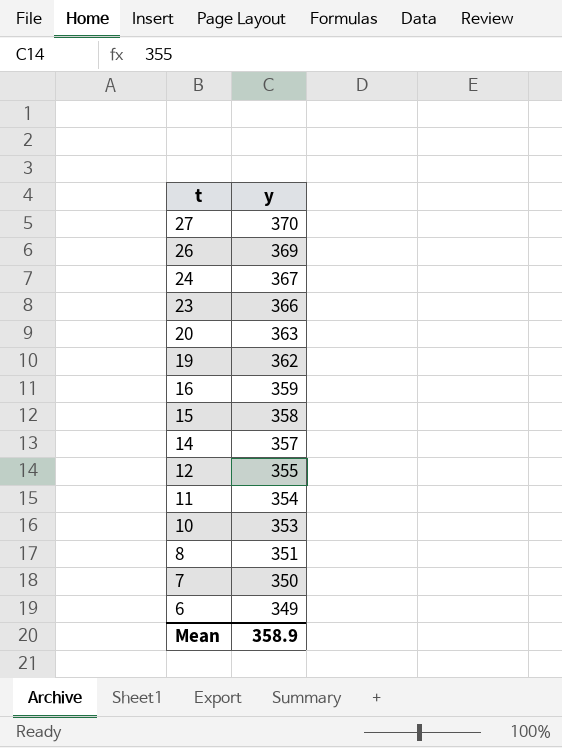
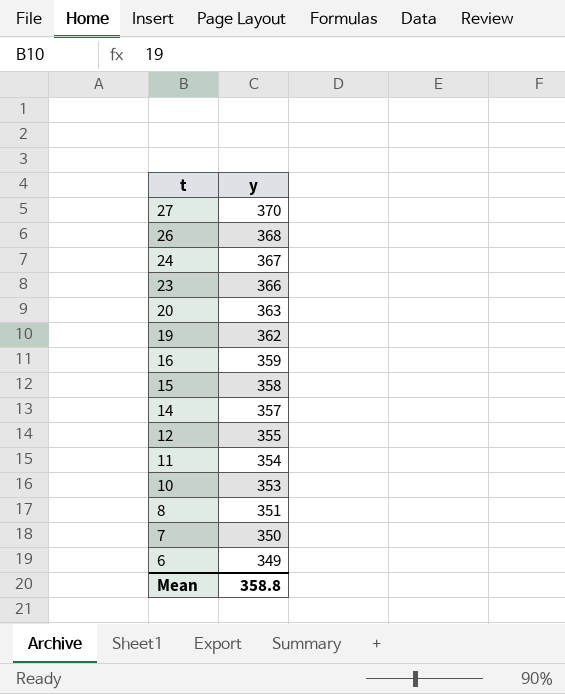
26 | y: 369 -> 368
Mean | y: 358.9 -> 358.8

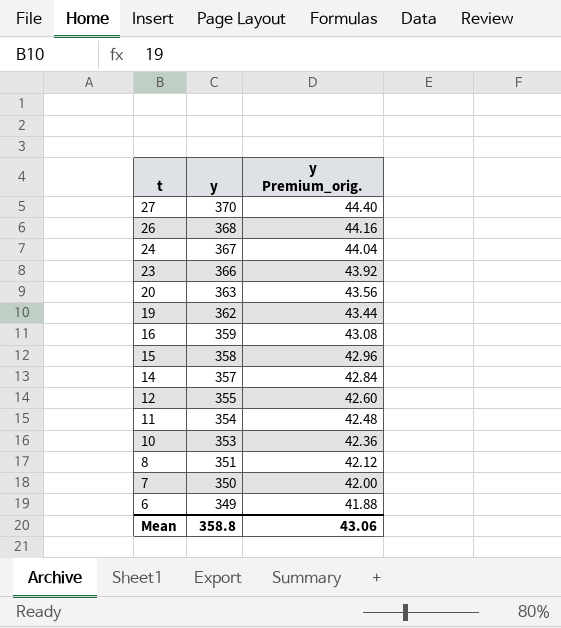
column y Premium_orig. | formula: none -> [y] * 0.12

